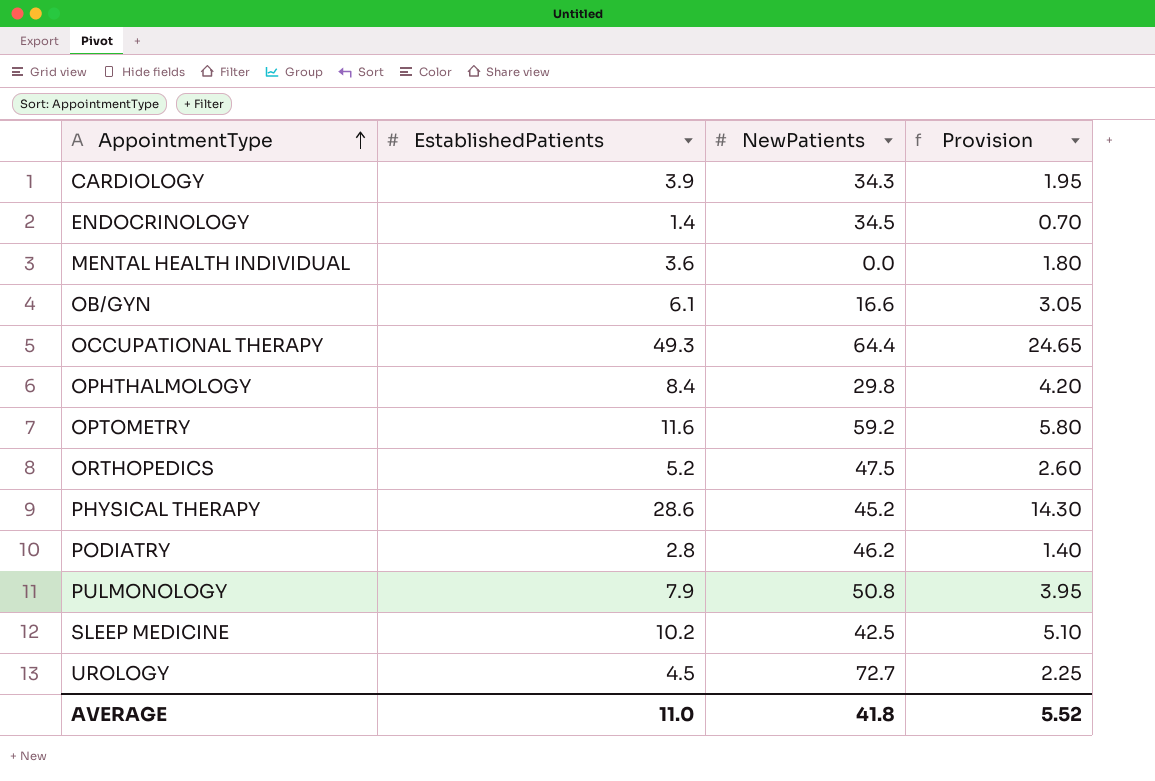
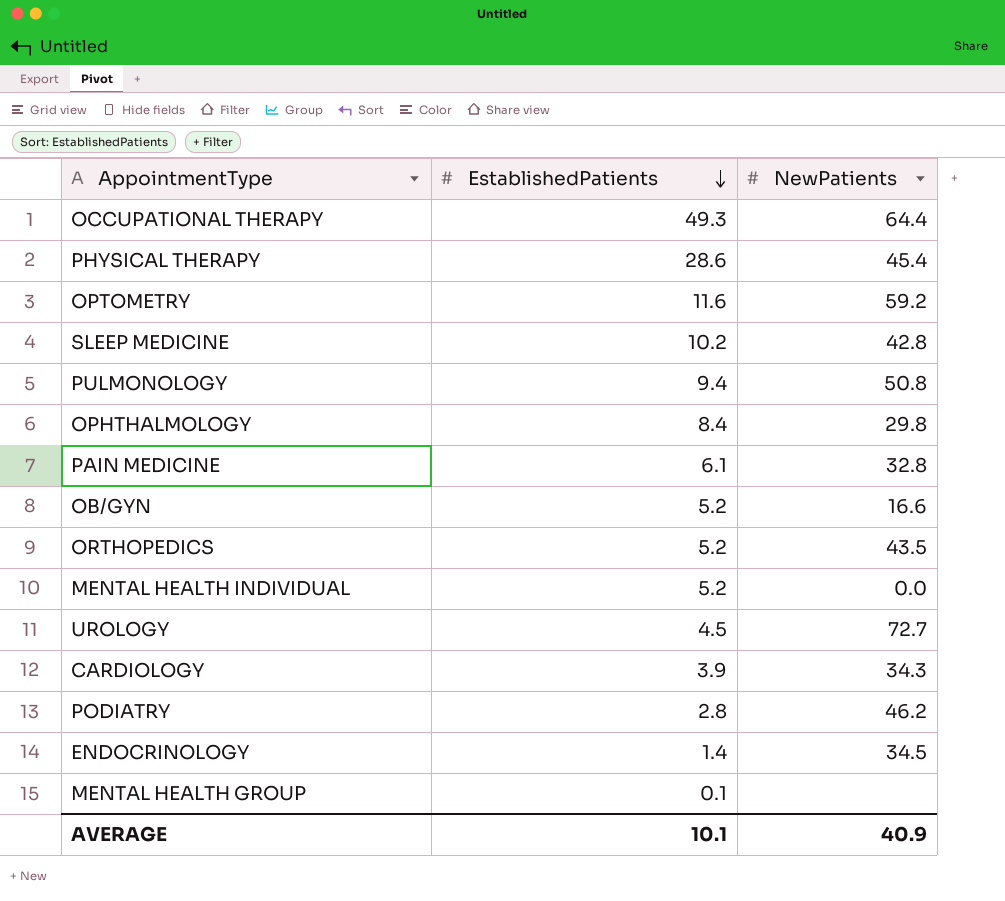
row order: AppointmentType ascending -> EstablishedPatients descending
column Provision | formula: [EstablishedPatients] * 0.5 -> none
PHYSICAL THERAPY | NewPatients: 45.2 -> 45.4
SLEEP MEDICINE | NewPatients: 42.5 -> 42.8
PULMONOLOGY | EstablishedPatients: 7.9 -> 9.4
row PAIN MEDICINE: none -> 6.1 | 32.8
OB/GYN | EstablishedPatients: 6.1 -> 5.2
ORTHOPEDICS | NewPatients: 47.5 -> 43.5
MENTAL HEALTH INDIVIDUAL | EstablishedPatients: 3.6 -> 5.2
row MENTAL HEALTH GROUP: none -> 0.1 | none
AVERAGE | EstablishedPatients: 11.0 -> 10.1
AVERAGE | NewPatients: 41.8 -> 40.9

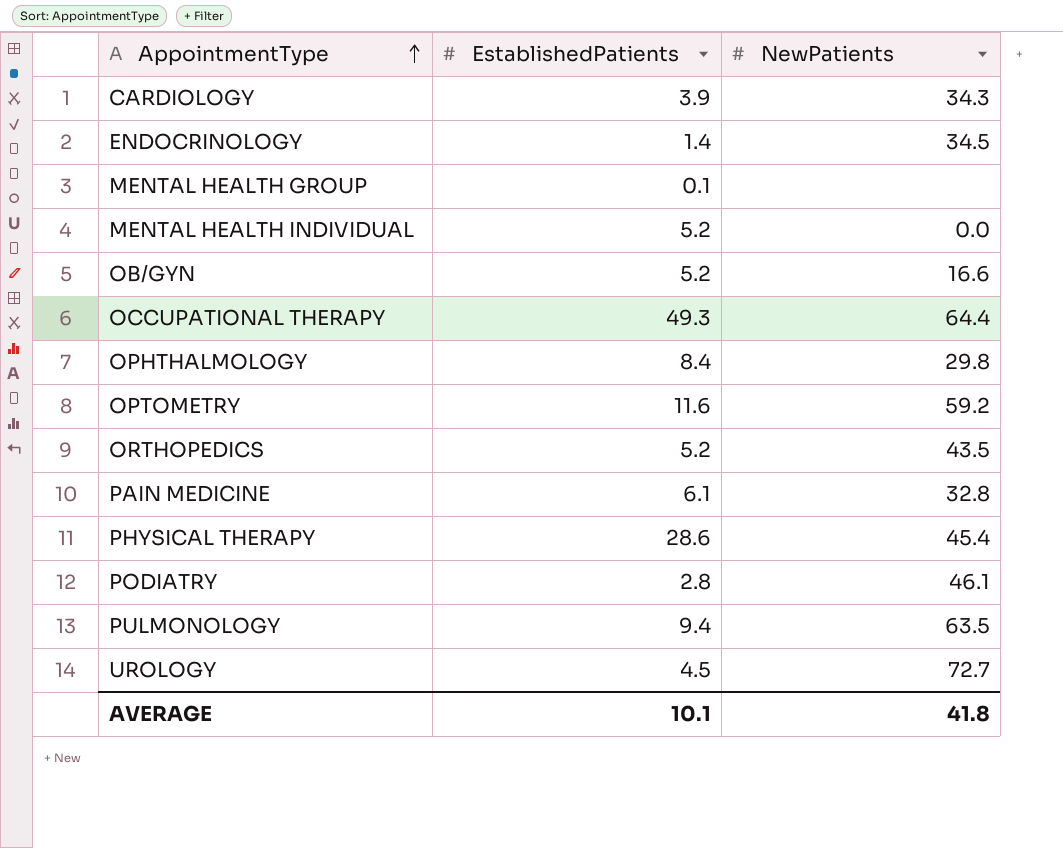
row order: EstablishedPatients descending -> AppointmentType ascending
row SLEEP MEDICINE: 10.2 | 42.8 -> none
PODIATRY | NewPatients: 46.2 -> 46.1
PULMONOLOGY | NewPatients: 50.8 -> 63.5
AVERAGE | NewPatients: 40.9 -> 41.8

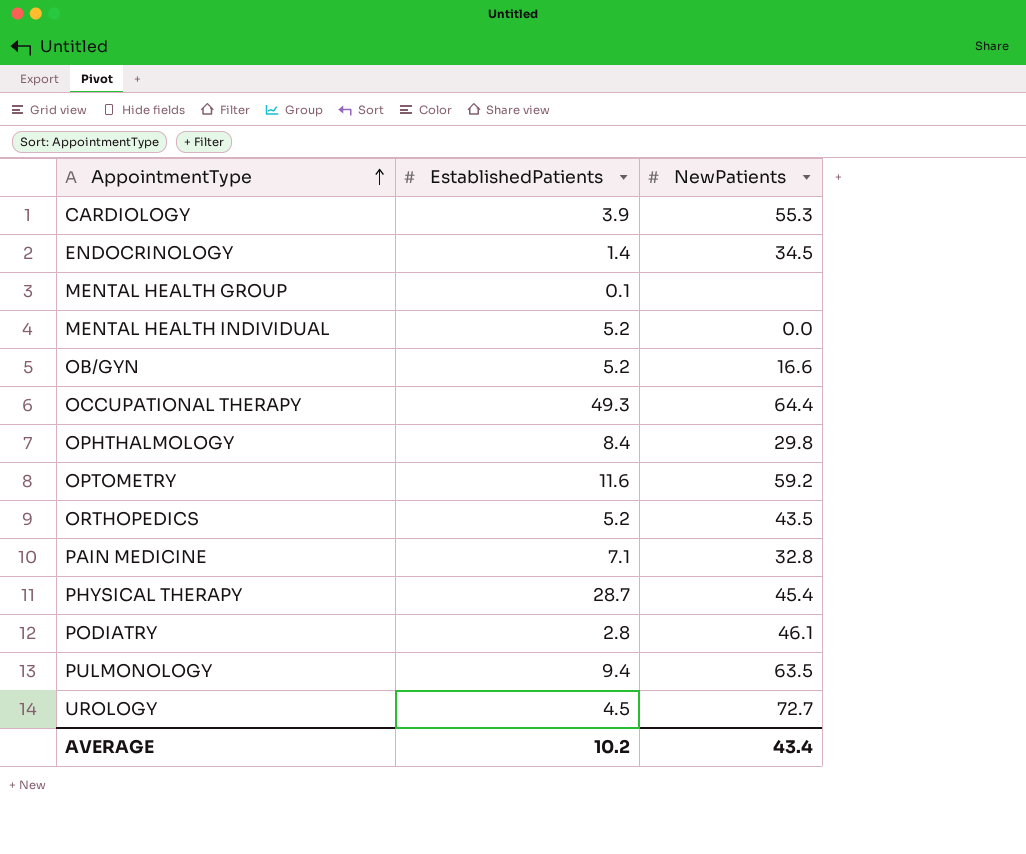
CARDIOLOGY | NewPatients: 34.3 -> 55.3
PAIN MEDICINE | EstablishedPatients: 6.1 -> 7.1
PHYSICAL THERAPY | EstablishedPatients: 28.6 -> 28.7
AVERAGE | EstablishedPatients: 10.1 -> 10.2
AVERAGE | NewPatients: 41.8 -> 43.4

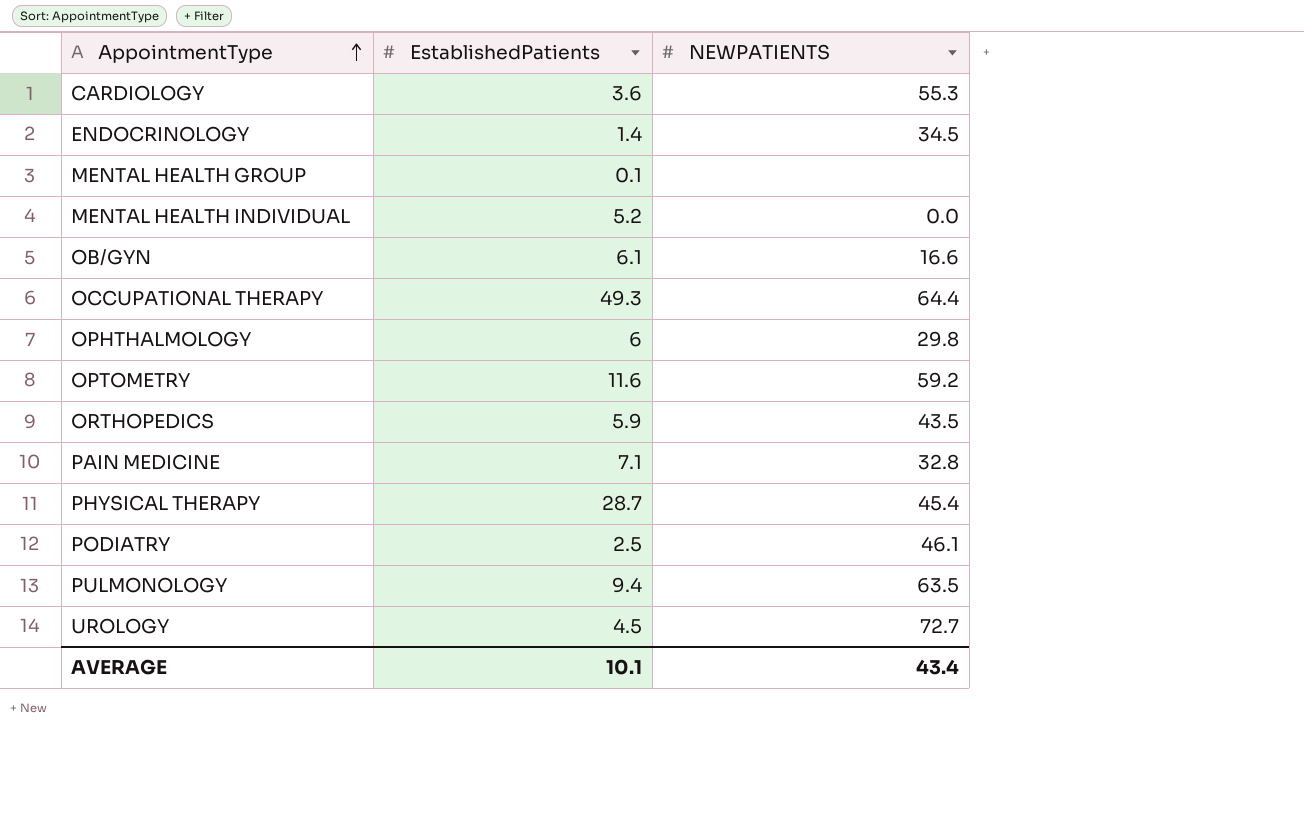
column name: NewPatients -> NEWPATIENTS
CARDIOLOGY | EstablishedPatients: 3.9 -> 3.6
OB/GYN | EstablishedPatients: 5.2 -> 6.1
OPHTHALMOLOGY | EstablishedPatients: 8.4 -> 6
ORTHOPEDICS | EstablishedPatients: 5.2 -> 5.9
PODIATRY | EstablishedPatients: 2.8 -> 2.5
AVERAGE | EstablishedPatients: 10.2 -> 10.1

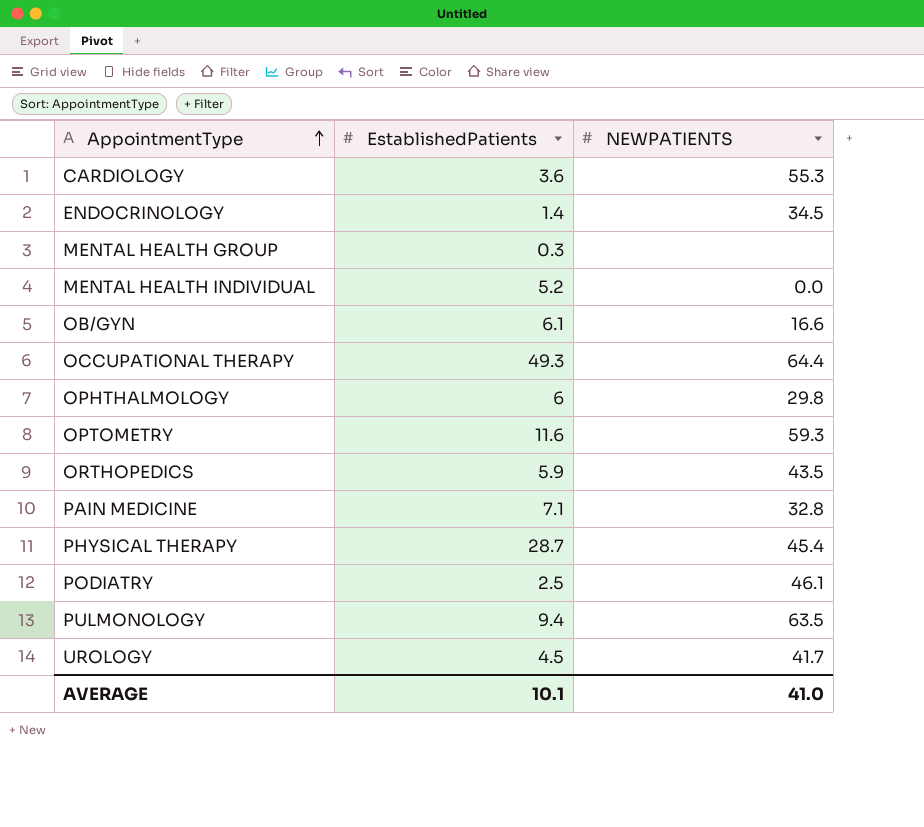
MENTAL HEALTH GROUP | EstablishedPatients: 0.1 -> 0.3
OPTOMETRY | NEWPATIENTS: 59.2 -> 59.3
UROLOGY | NEWPATIENTS: 72.7 -> 41.7
AVERAGE | NEWPATIENTS: 43.4 -> 41.0

